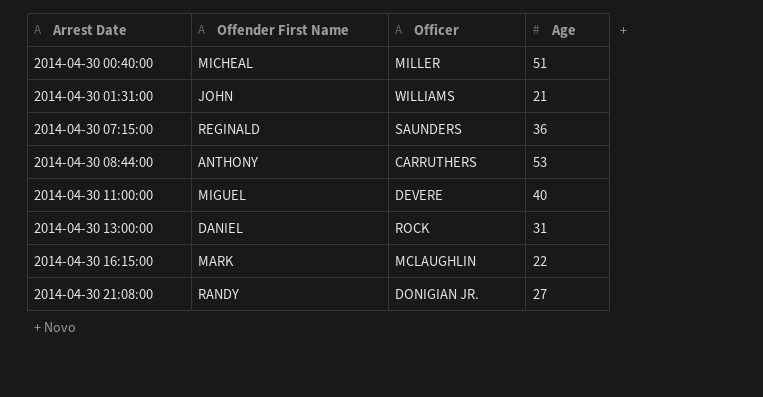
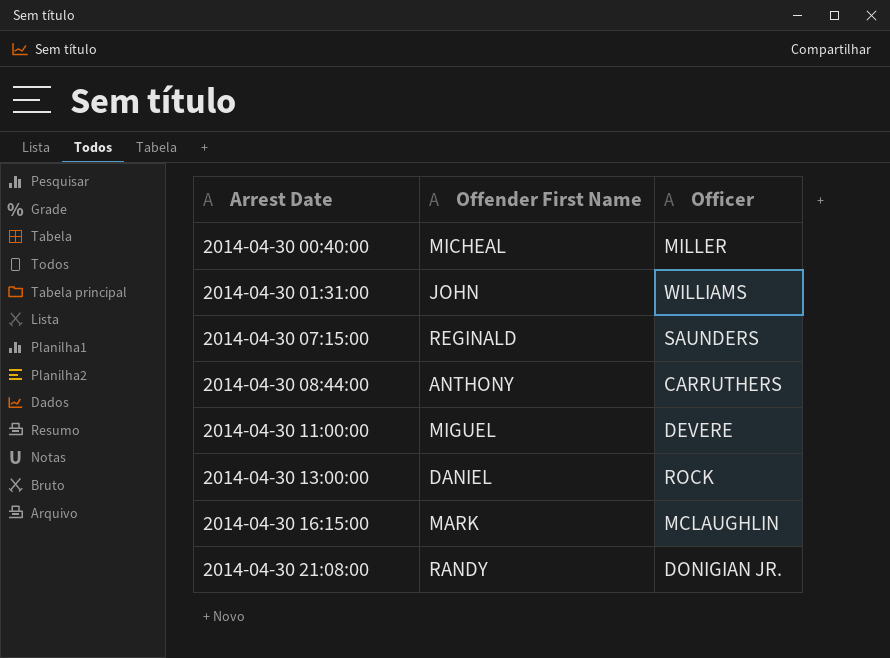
column Age | position: 4 -> none

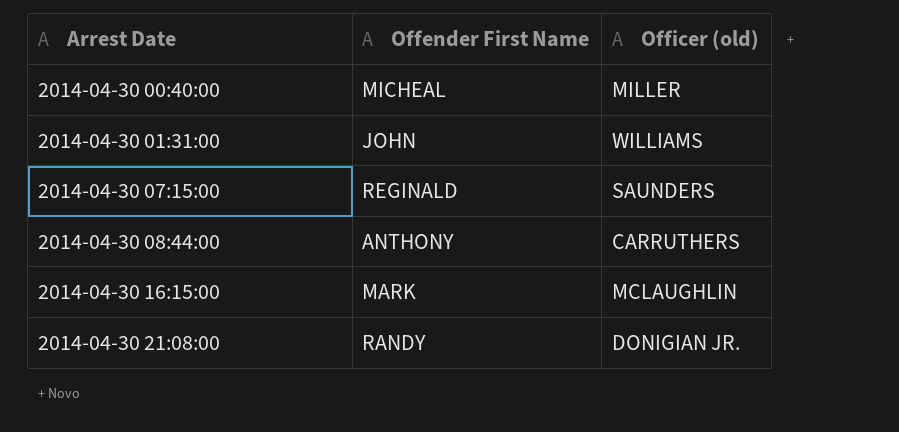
column name: Officer -> Officer (old)
row 2014-04-30 11:00:00: MIGUEL | DEVERE -> none
row 2014-04-30 13:00:00: DANIEL | ROCK -> none

